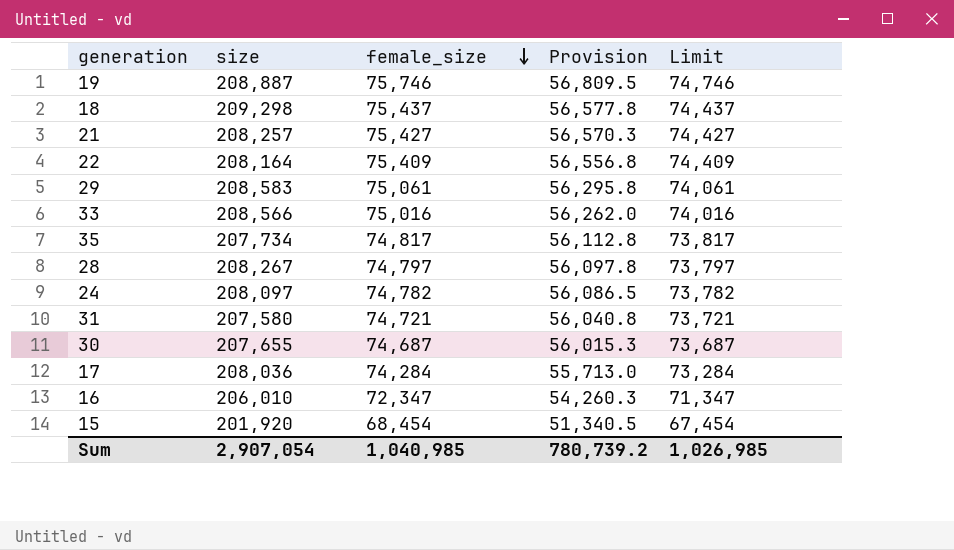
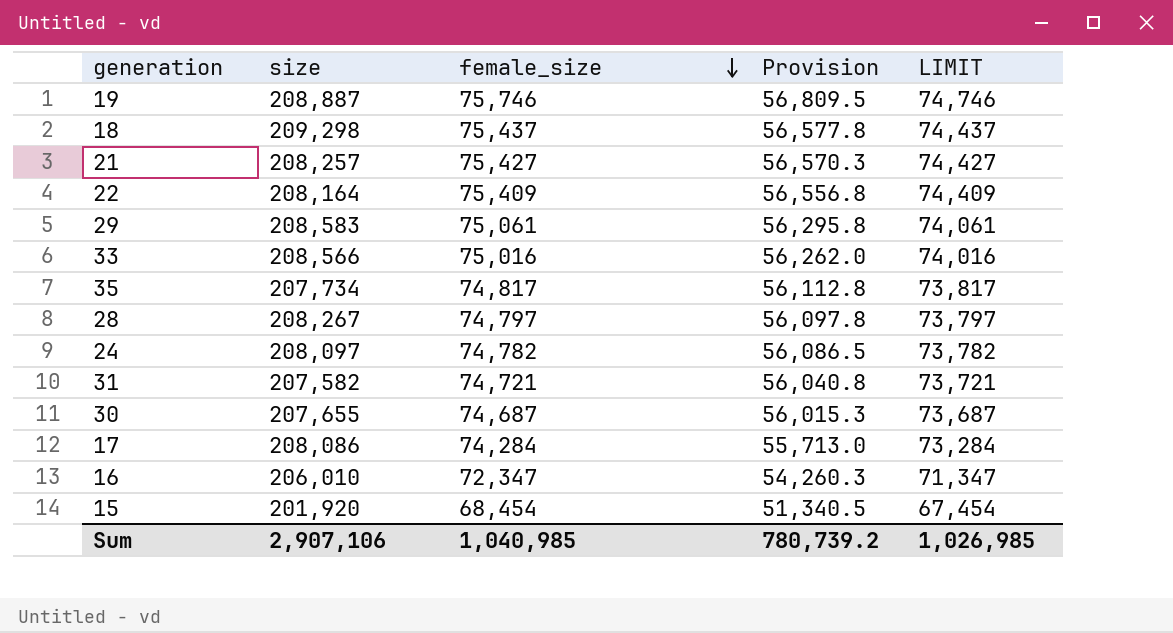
column name: Limit -> LIMIT
31 | size: 207,580 -> 207,582
17 | size: 208,036 -> 208,086
Sum | size: 2,907,054 -> 2,907,106

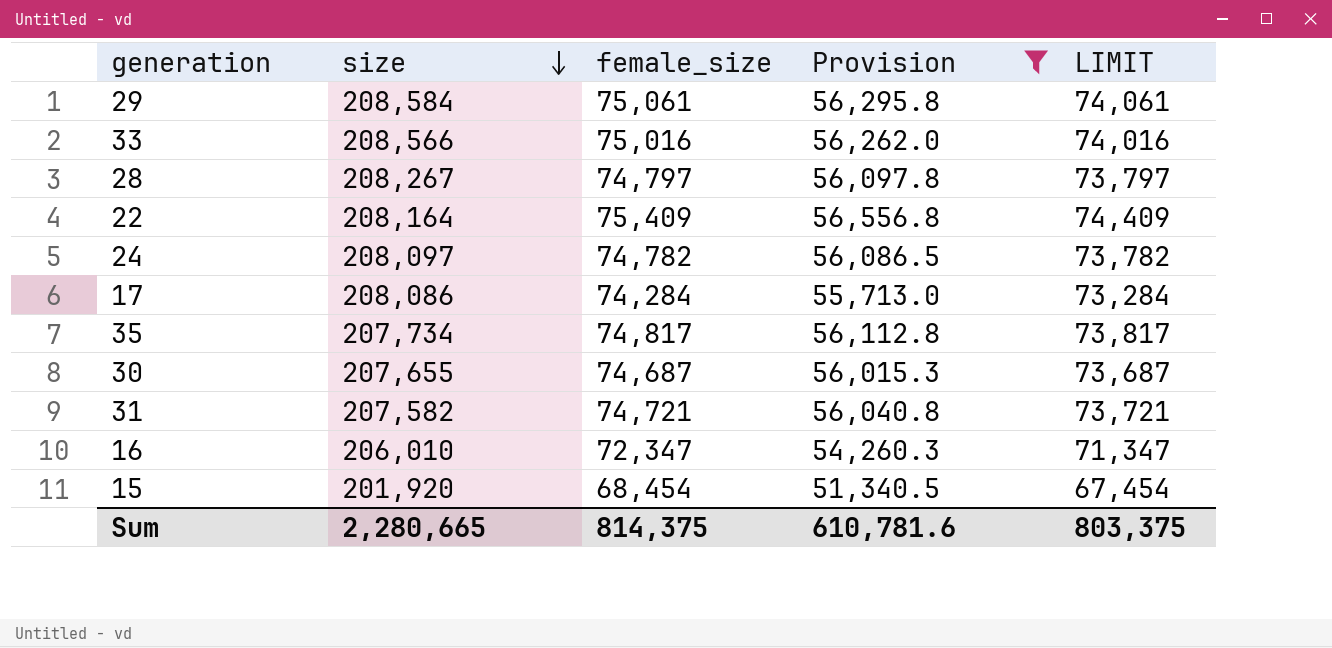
filter: none -> Provision <= 56,556.8
row order: female_size descending -> size descending
29 | size: 208,583 -> 208,584
Sum | size: 2,907,106 -> 2,280,665
Sum | female_size: 1,040,985 -> 814,375
Sum | Provision: 780,739.2 -> 610,781.6
Sum | LIMIT: 1,026,985 -> 803,375

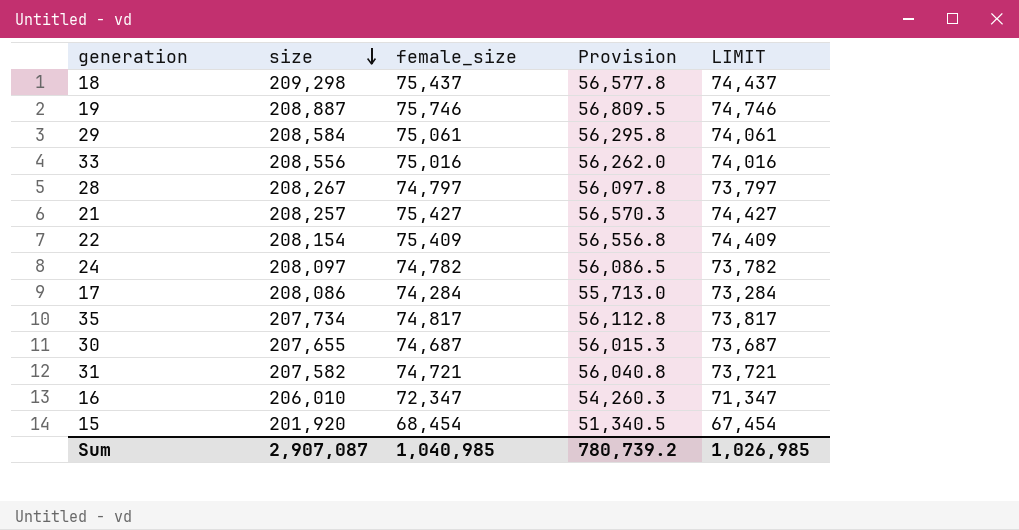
filter: Provision <= 56,556.8 -> none
33 | size: 208,566 -> 208,556
22 | size: 208,164 -> 208,154
Sum | size: 2,280,665 -> 2,907,087
Sum | female_size: 814,375 -> 1,040,985
Sum | Provision: 610,781.6 -> 780,739.2
Sum | LIMIT: 803,375 -> 1,026,985

